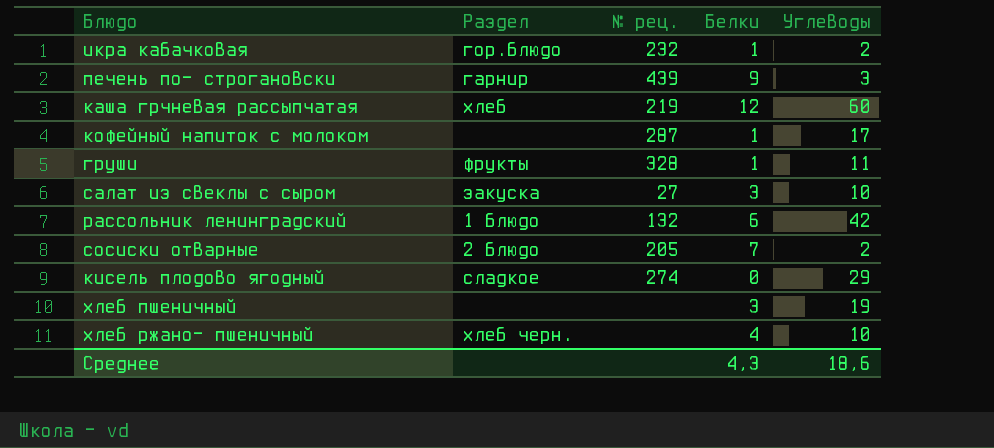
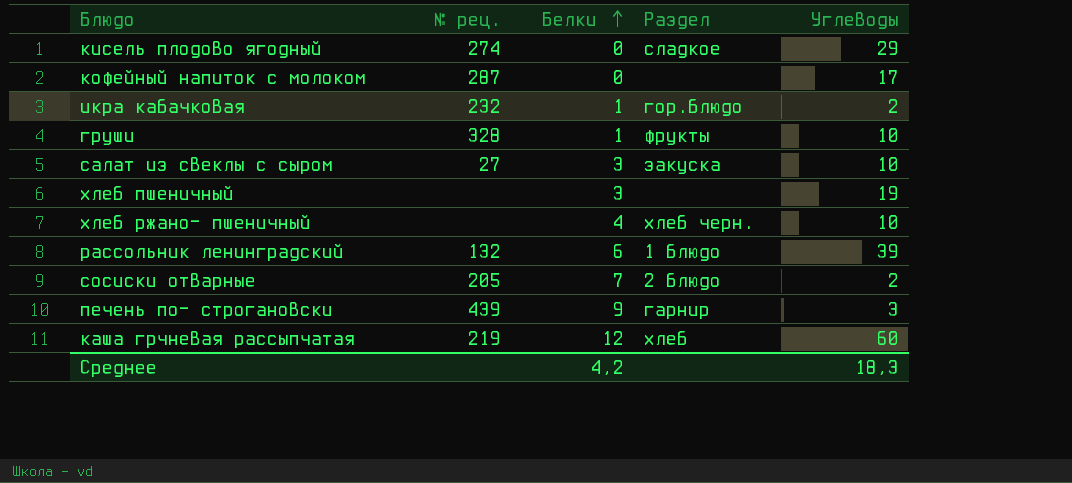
row order: none -> Белки ascending
column Раздел | position: 2 -> 4
кофейный напиток с молоком | Белки: 1 -> 0
груши | Углеводы: 11 -> 10
рассольник ленинградский | Углеводы: 42 -> 39
Среднее | Белки: 4,3 -> 4,2
Среднее | Углеводы: 18,6 -> 18,3

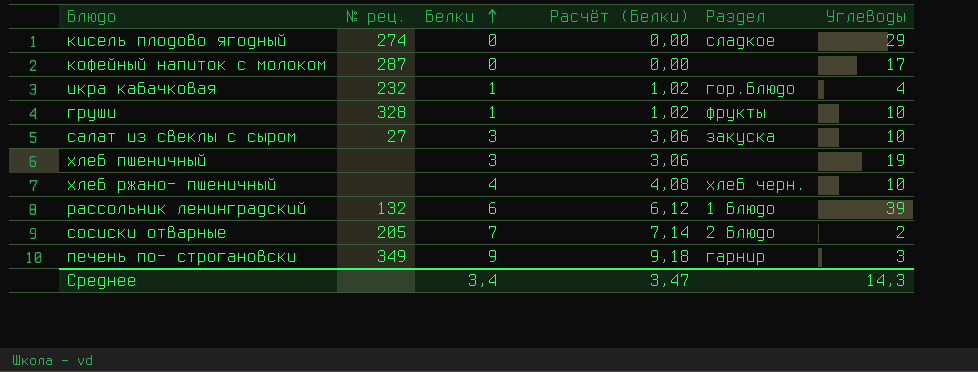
column Расчёт (Белки) | formula: none -> [Белки] * 1,02
row каша грчневая рассыпчатая: 219 | 12 | хлеб | 60 -> none
икра кабачковая | Углеводы: 2 -> 4
печень по- строгановски | № рец.: 439 -> 349
Среднее | Белки: 4,2 -> 3,4
Среднее | Углеводы: 18,3 -> 14,3

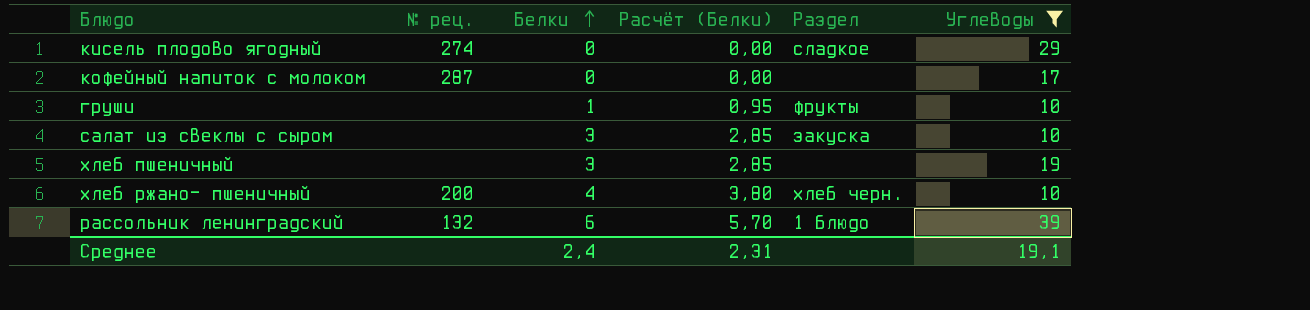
filter: none -> Углеводы >= 10
column Расчёт (Белки) | formula: [Белки] * 1,02 -> [Белки] * 0,95
груши | № рец.: 328 -> none
салат из свеклы с сыром | № рец.: 27 -> none
хлеб ржано- пшеничный | № рец.: none -> 200
Среднее | Белки: 3,4 -> 2,4
Среднее | Расчёт (Белки): 3,47 -> 2,31
Среднее | Углеводы: 14,3 -> 19,1

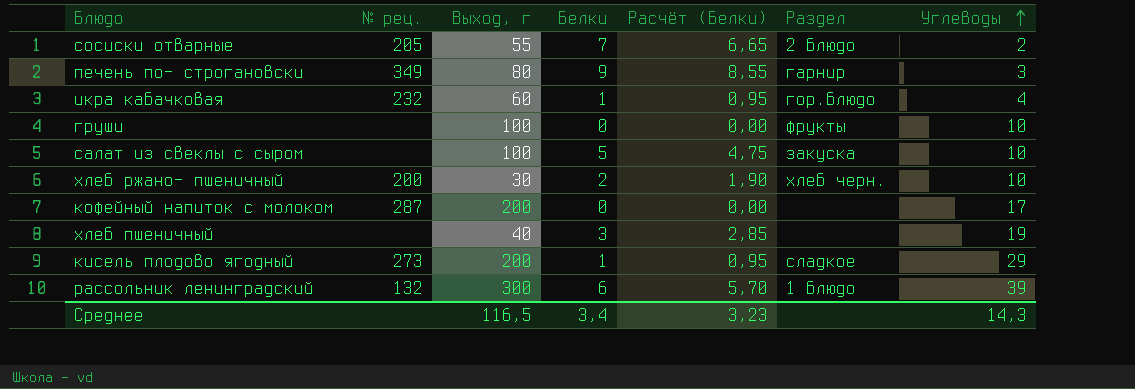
filter: Углеводы >= 10 -> none
row order: Белки ascending -> Углеводы ascending
column Выход, г | position: none -> 3
груши | Белки: 1 -> 0
груши | Расчёт (Белки): 0,95 -> 0,00
салат из свеклы с сыром | Белки: 3 -> 5
салат из свеклы с сыром | Расчёт (Белки): 2,85 -> 4,75
хлеб ржано- пшеничный | Белки: 4 -> 2
хлеб ржано- пшеничный | Расчёт (Белки): 3,80 -> 1,90
кисель плодово ягодный | № рец.: 274 -> 273
кисель плодово ягодный | Белки: 0 -> 1
кисель плодово ягодный | Расчёт (Белки): 0,00 -> 0,95
Среднее | Белки: 2,4 -> 3,4
Среднее | Расчёт (Белки): 2,31 -> 3,23
Среднее | Углеводы: 19,1 -> 14,3

